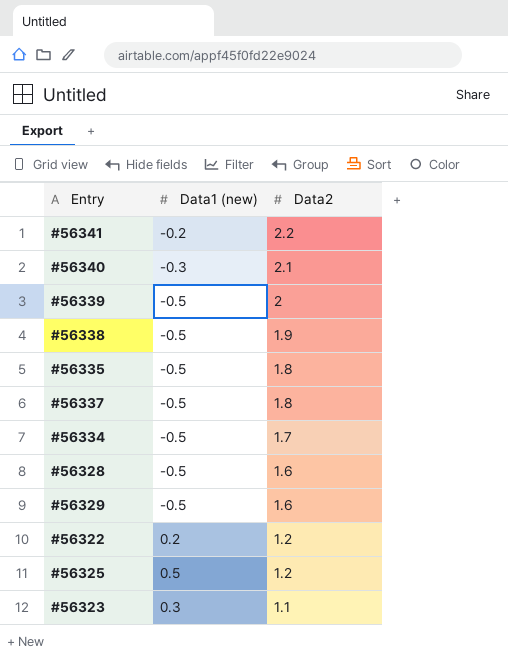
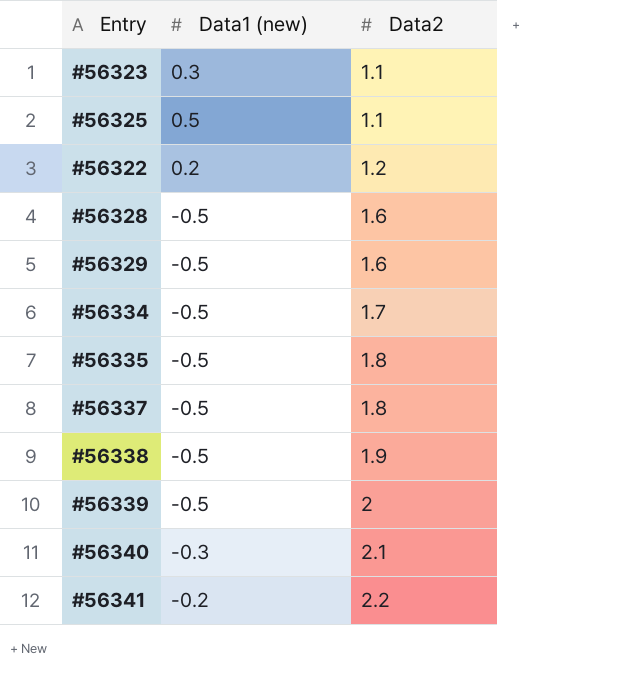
row order: Data2 descending -> Data2 ascending
#56325 | Data2: 1.2 -> 1.1

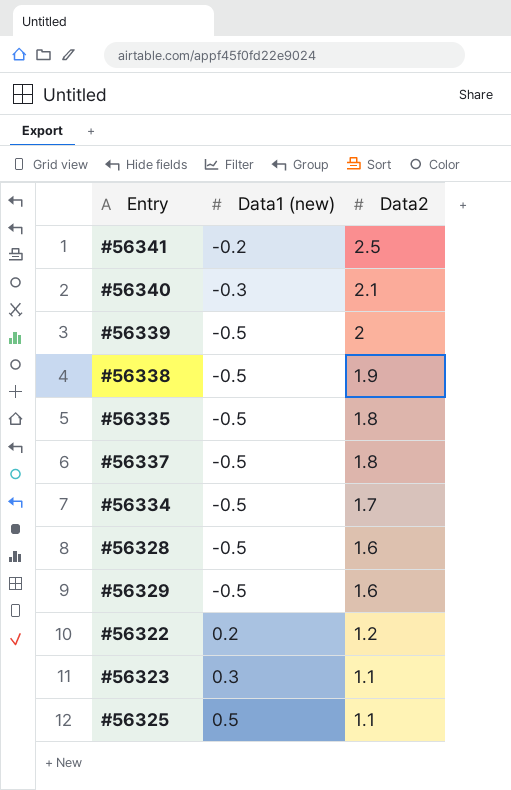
row order: Data2 ascending -> Data2 descending
#56341 | Data2: 2.2 -> 2.5

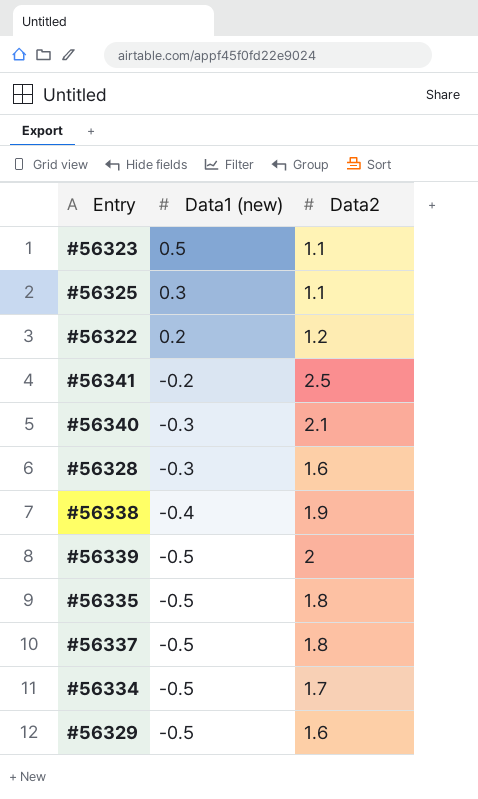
row order: Data2 descending -> Data1 (new) descending
#56323 | Data1 (new): 0.3 -> 0.5
#56325 | Data1 (new): 0.5 -> 0.3
#56328 | Data1 (new): -0.5 -> -0.3
#56338 | Data1 (new): -0.5 -> -0.4

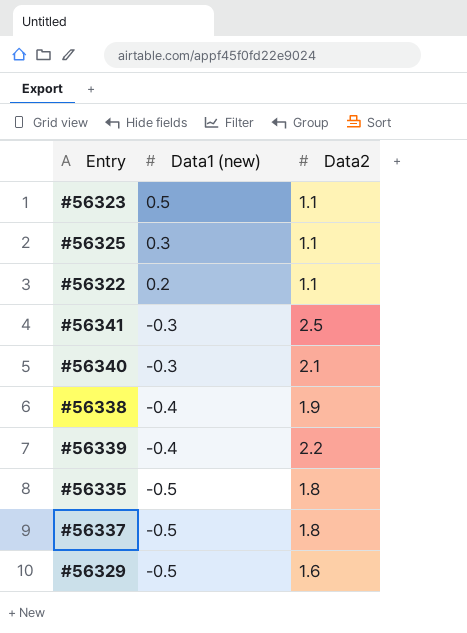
row #56328: -0.3 | 1.6 -> none
row #56334: -0.5 | 1.7 -> none
#56322 | Data2: 1.2 -> 1.1
#56341 | Data1 (new): -0.2 -> -0.3
#56339 | Data1 (new): -0.5 -> -0.4
#56339 | Data2: 2 -> 2.2

